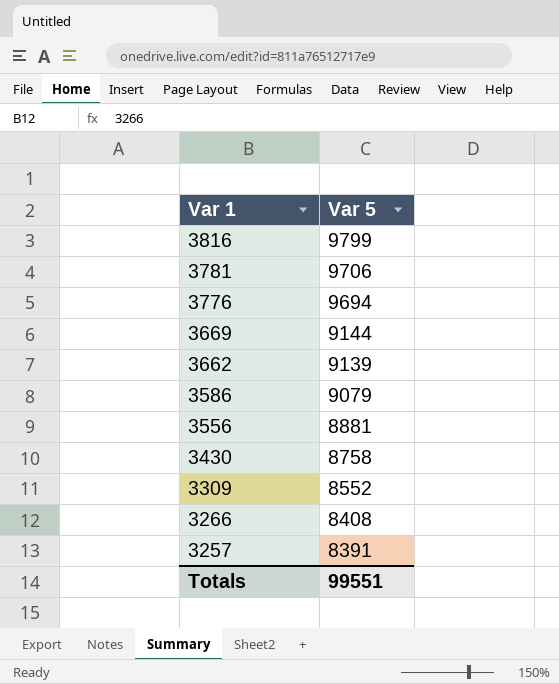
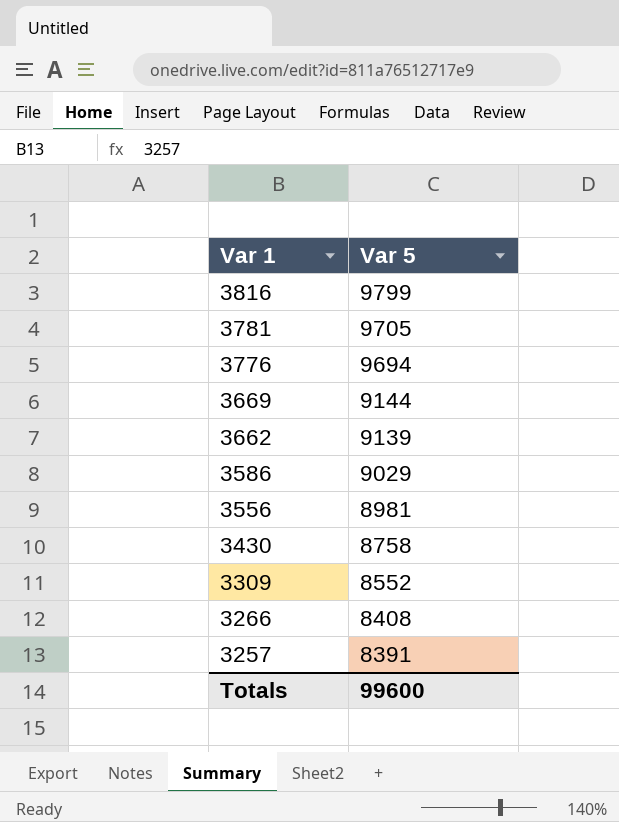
3781 | Var 5: 9706 -> 9705
3586 | Var 5: 9079 -> 9029
3556 | Var 5: 8881 -> 8981
Totals | Var 5: 99551 -> 99600

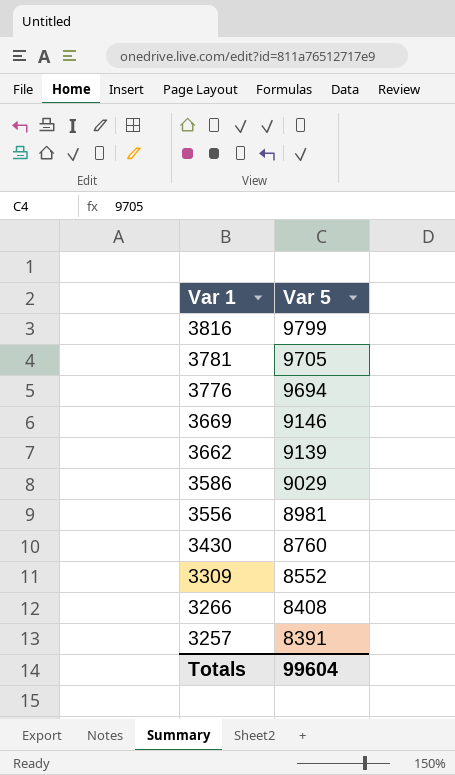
3669 | Var 5: 9144 -> 9146
3430 | Var 5: 8758 -> 8760
Totals | Var 5: 99600 -> 99604

